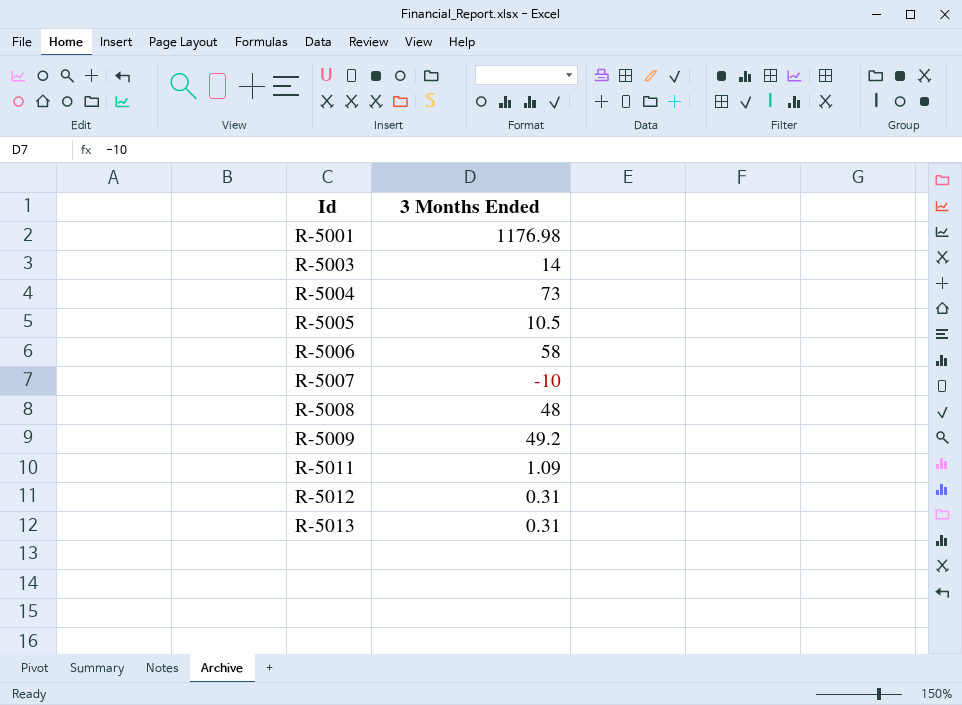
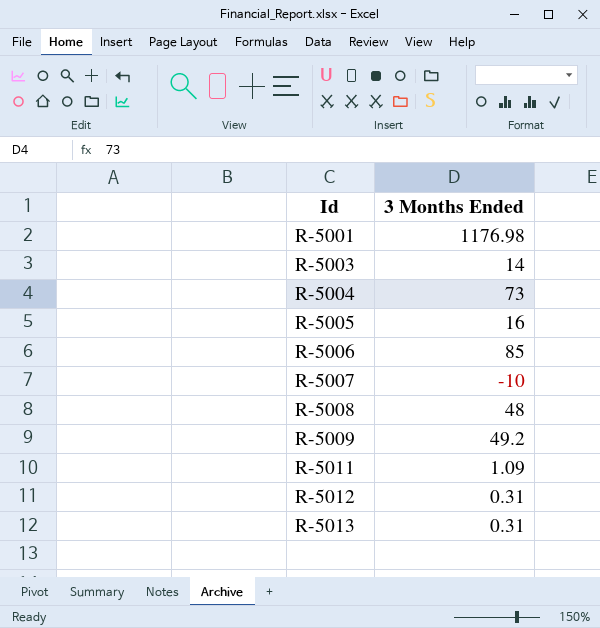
R-5005 | 3 Months Ended: 10.5 -> 16
R-5006 | 3 Months Ended: 58 -> 85

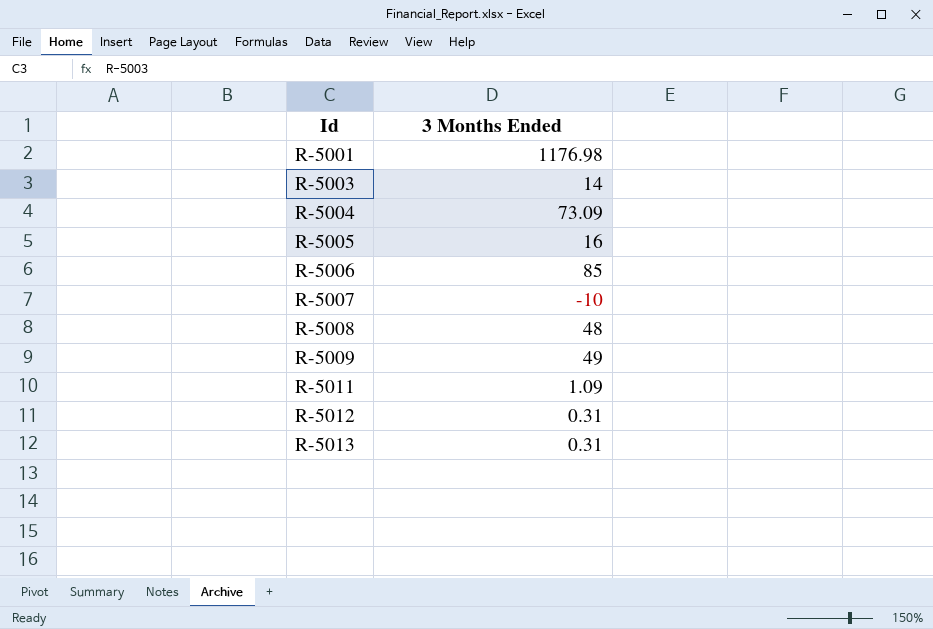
R-5004 | 3 Months Ended: 73 -> 73.09
R-5009 | 3 Months Ended: 49.2 -> 49

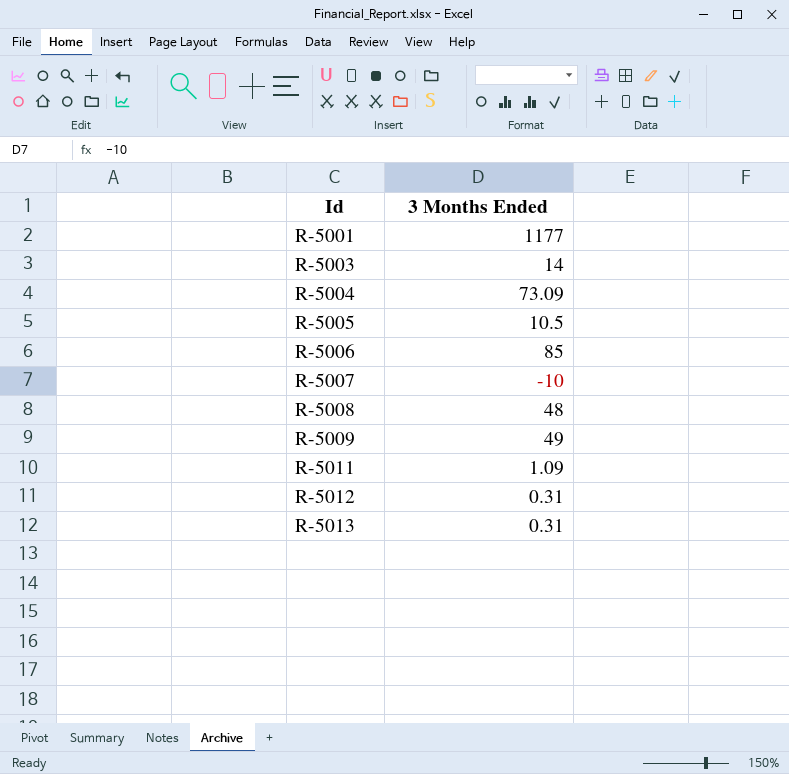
R-5001 | 3 Months Ended: 1176.98 -> 1177
R-5005 | 3 Months Ended: 16 -> 10.5

